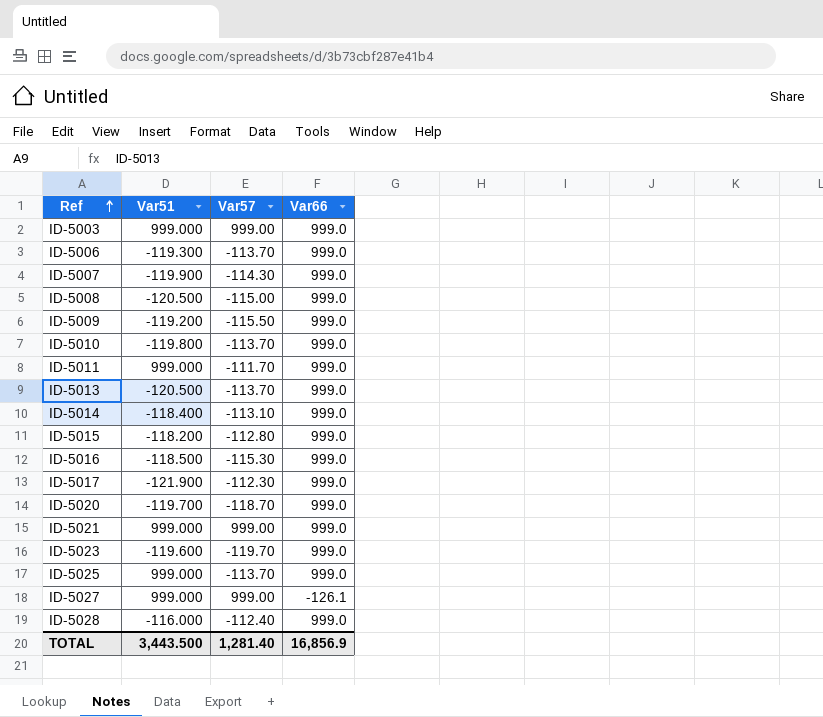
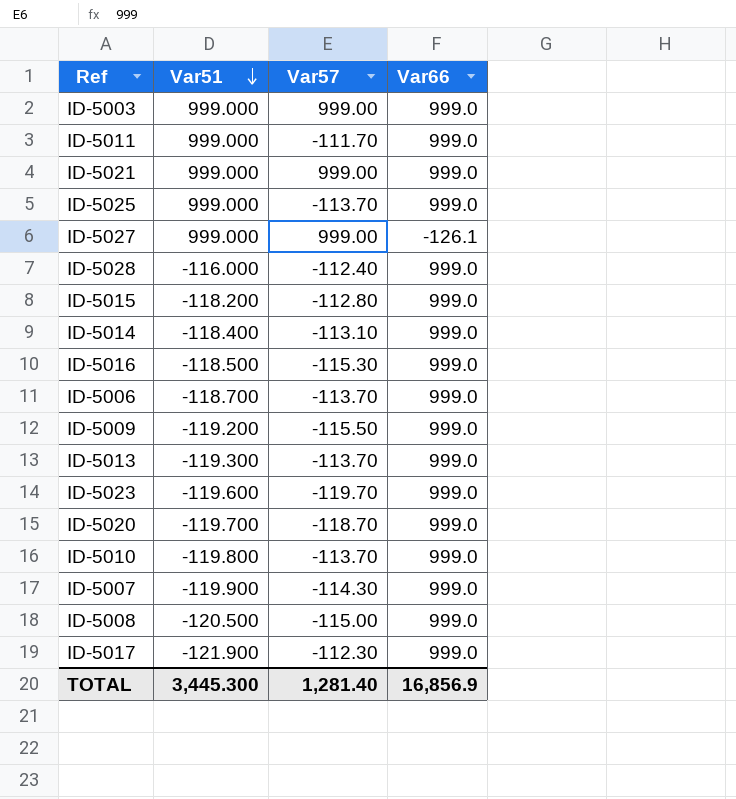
row order: Ref ascending -> Var51 descending
ID-5006 | Var51: -119.300 -> -118.700
ID-5013 | Var51: -120.500 -> -119.300
TOTAL | Var51: 3,443.500 -> 3,445.300

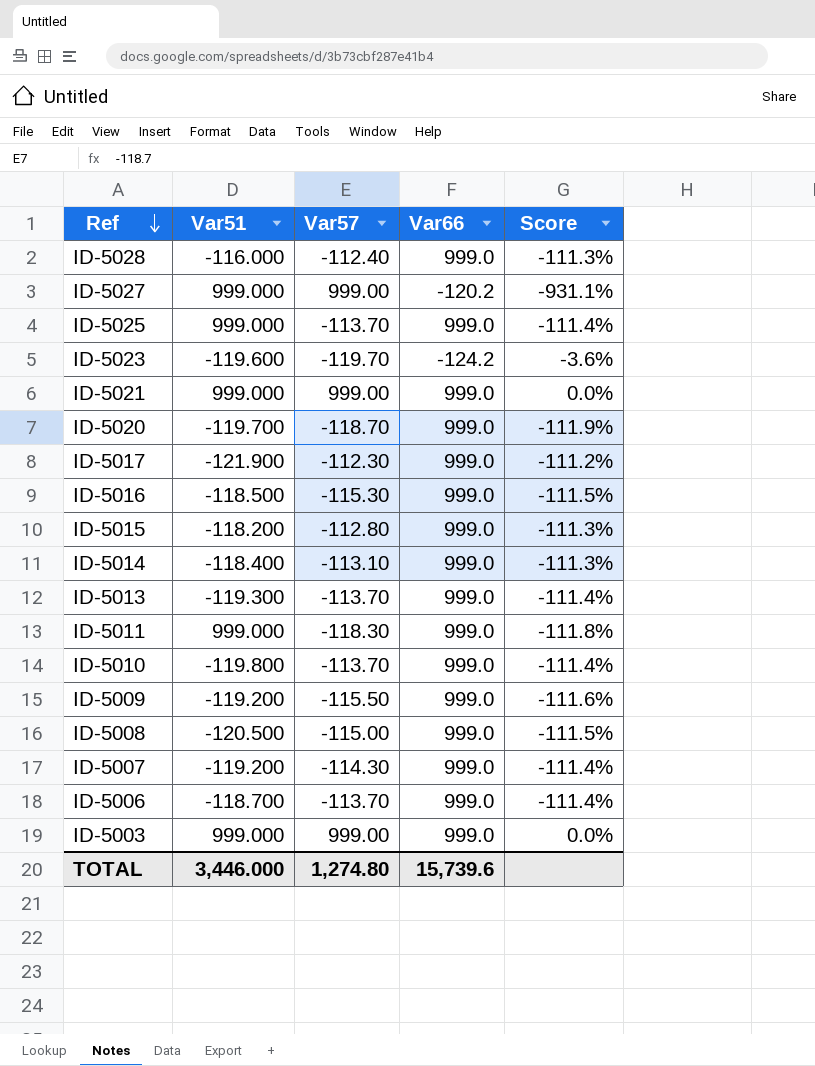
row order: Var51 descending -> Ref descending
column Score | formula: none -> ([Var57] - [Var66]) / [Var66]
ID-5027 | Var66: -126.1 -> -120.2
ID-5023 | Var66: 999.0 -> -124.2
ID-5011 | Var57: -111.70 -> -118.30
ID-5007 | Var51: -119.900 -> -119.200
TOTAL | Var51: 3,445.300 -> 3,446.000
TOTAL | Var57: 1,281.40 -> 1,274.80
TOTAL | Var66: 16,856.9 -> 15,739.6

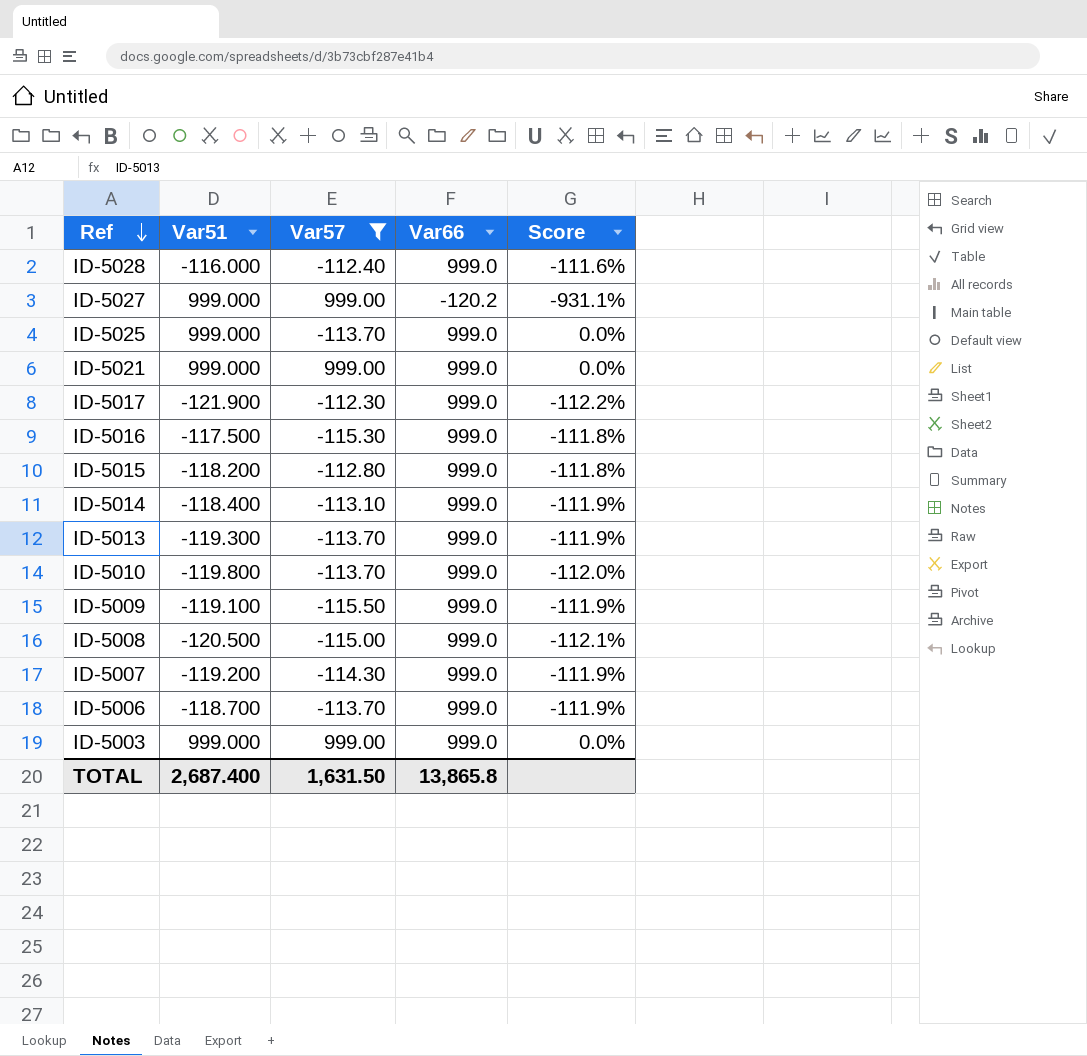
filter: none -> Var57 >= -115.50
column Score | formula: ([Var57] - [Var66]) / [Var66] -> ([Var51] - [Var66]) / [Var66]
ID-5016 | Var51: -118.500 -> -117.500
ID-5009 | Var51: -119.200 -> -119.100
TOTAL | Var51: 3,446.000 -> 2,687.400
TOTAL | Var57: 1,274.80 -> 1,631.50
TOTAL | Var66: 15,739.6 -> 13,865.8

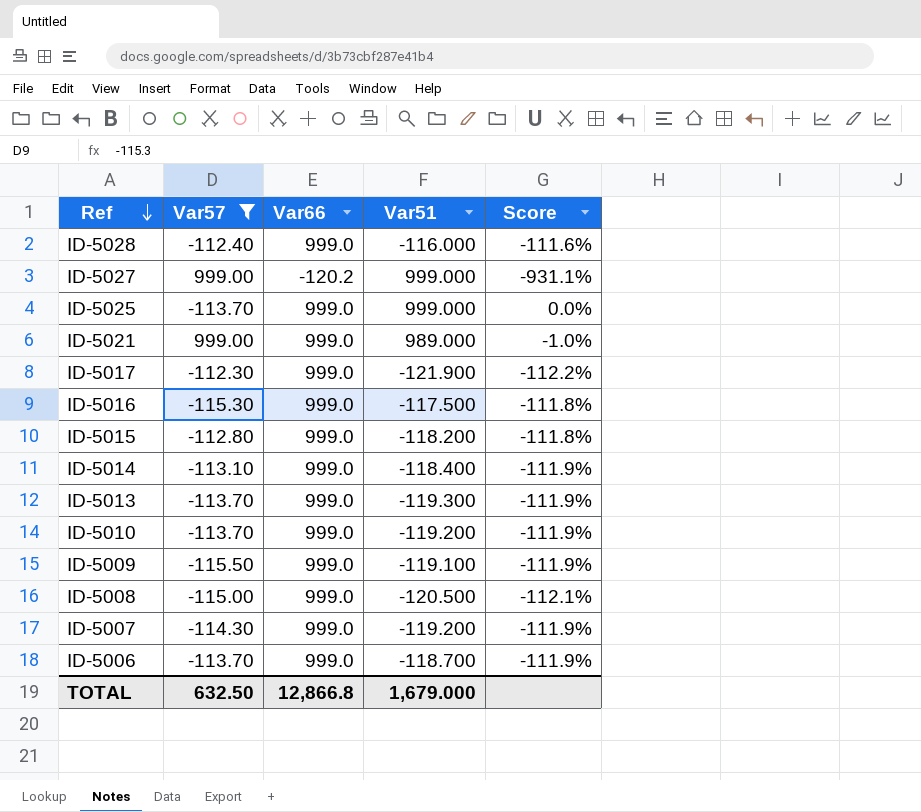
column Var51 | position: 2 -> 4
row ID-5003: 999.000 | 999.00 | 999.0 | 0.0% -> none
ID-5021 | Var51: 999.000 -> 989.000
ID-5021 | Score: 0.0% -> -1.0%
ID-5010 | Var51: -119.800 -> -119.200
ID-5010 | Score: -112.0% -> -111.9%
TOTAL | Var57: 1,631.50 -> 632.50
TOTAL | Var66: 13,865.8 -> 12,866.8
TOTAL | Var51: 2,687.400 -> 1,679.000

